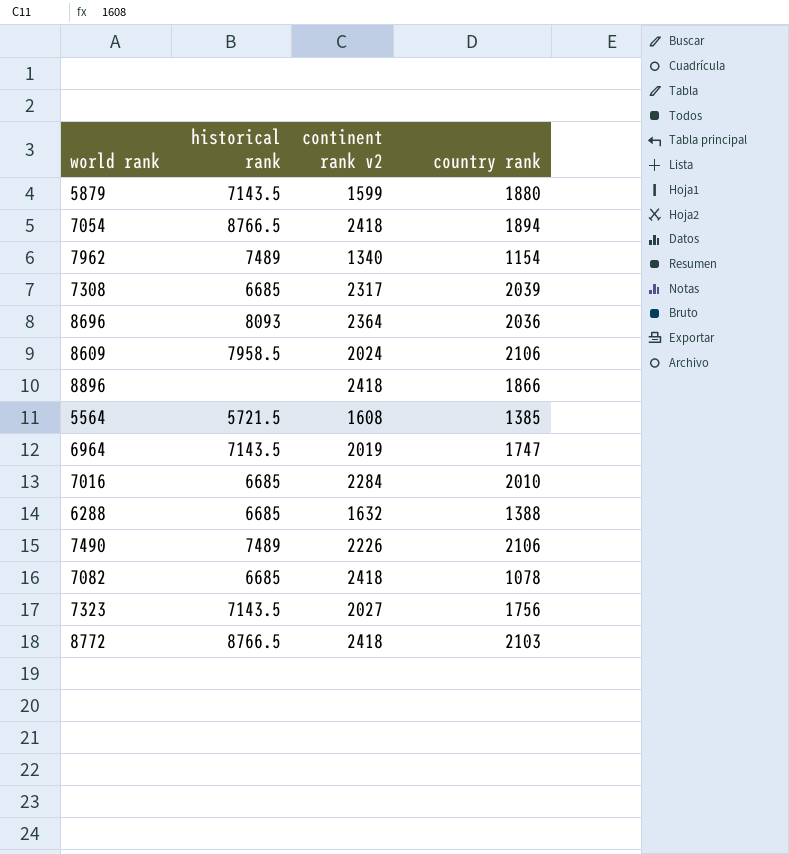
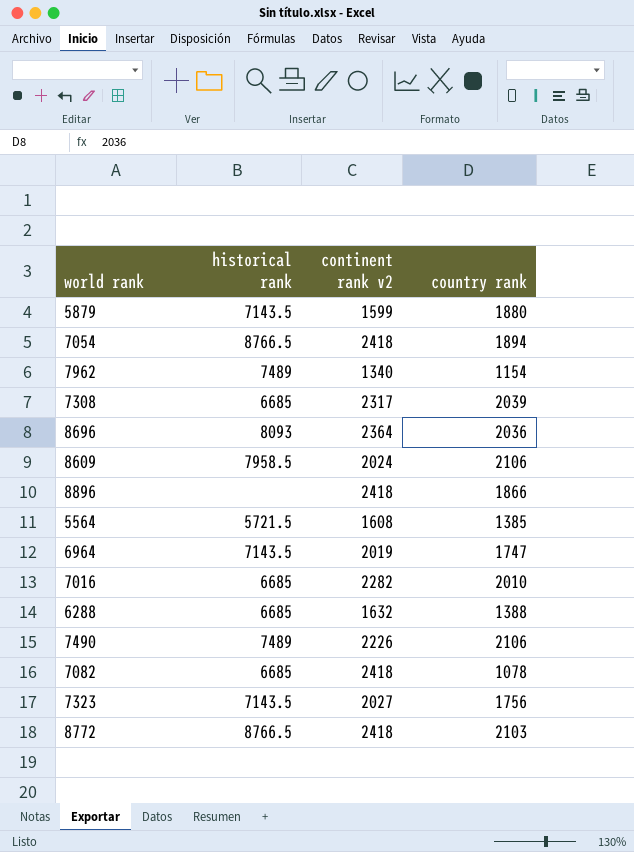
7016 | continent rank v2: 2284 -> 2282

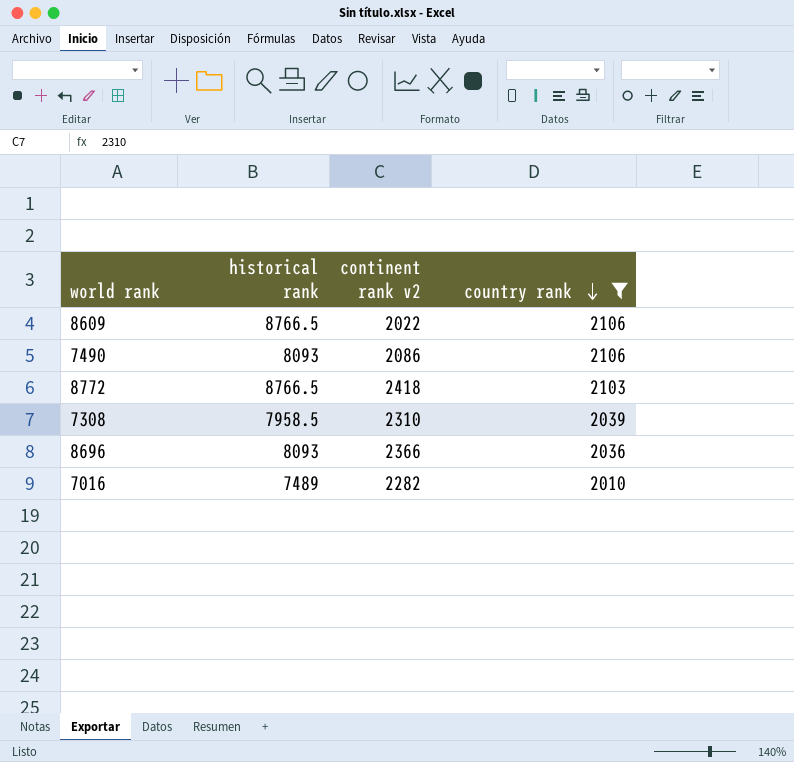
filter: none -> country rank >= 2010
row order: none -> country rank descending
8609 | historical rank: 7958.5 -> 8766.5
8609 | continent rank v2: 2024 -> 2022
7490 | historical rank: 7489 -> 8093
7490 | continent rank v2: 2226 -> 2086
7308 | historical rank: 6685 -> 7958.5
7308 | continent rank v2: 2317 -> 2310
8696 | continent rank v2: 2364 -> 2366
7016 | historical rank: 6685 -> 7489

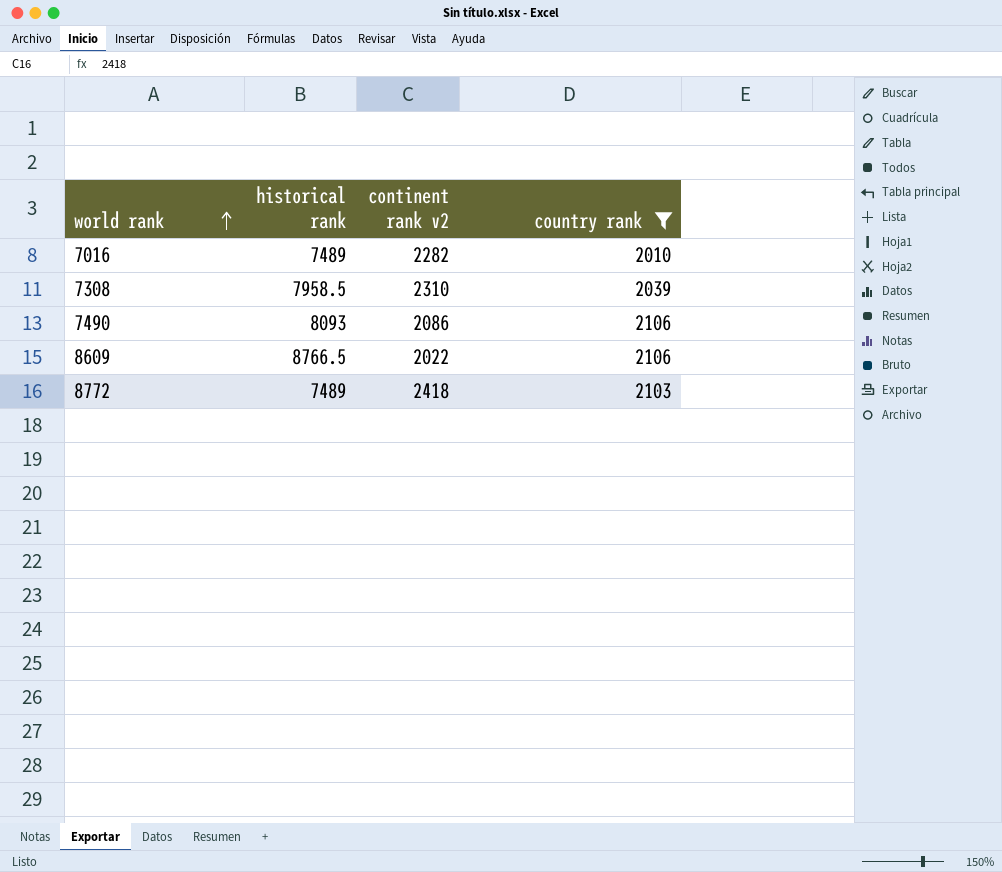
row order: country rank descending -> world rank ascending
row 8696: 8093 | 2366 | 2036 -> none
8772 | historical rank: 8766.5 -> 7489

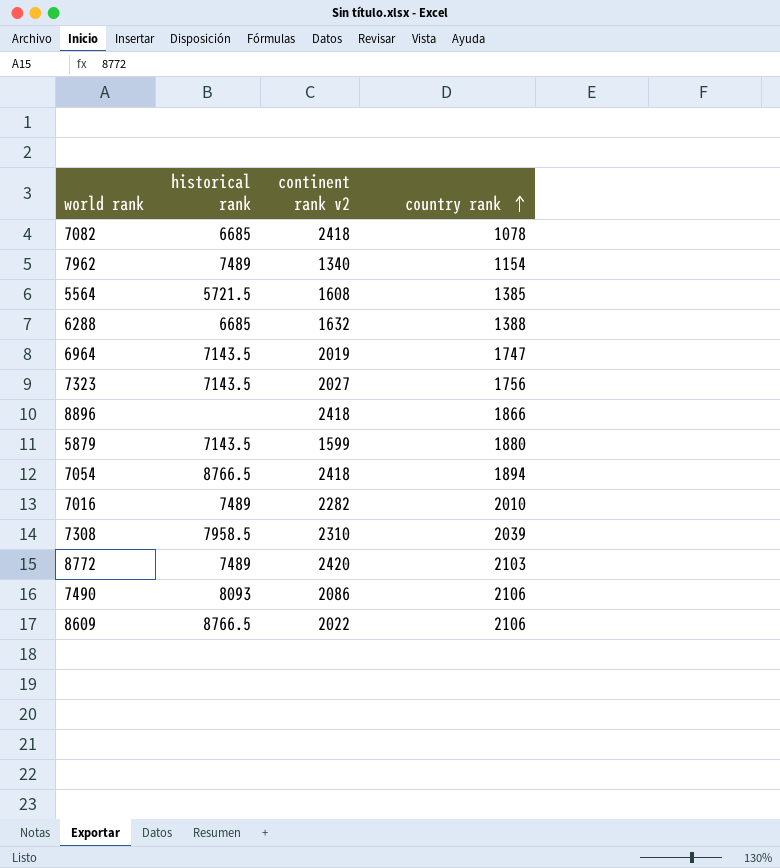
filter: country rank >= 2010 -> none
row order: world rank ascending -> country rank ascending
8772 | continent rank v2: 2418 -> 2420

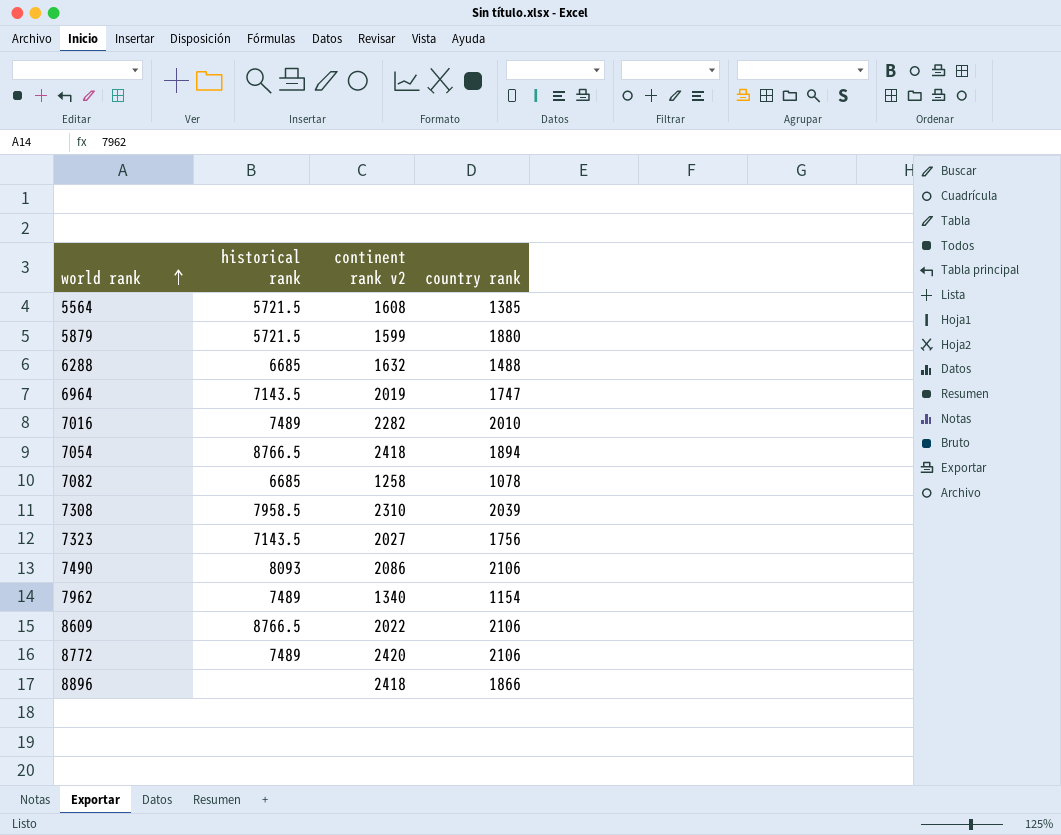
row order: country rank ascending -> world rank ascending
5879 | historical rank: 7143.5 -> 5721.5
6288 | country rank: 1388 -> 1488
7082 | continent rank v2: 2418 -> 1258
8772 | country rank: 2103 -> 2106

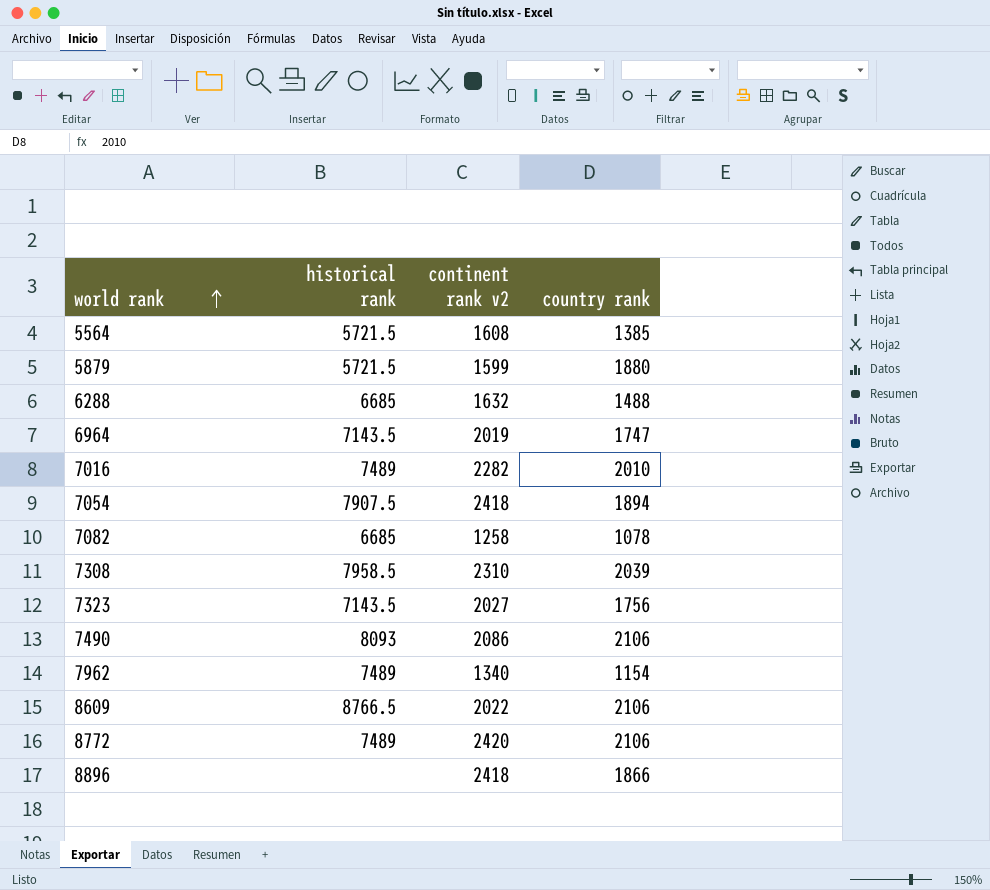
7054 | historical rank: 8766.5 -> 7907.5

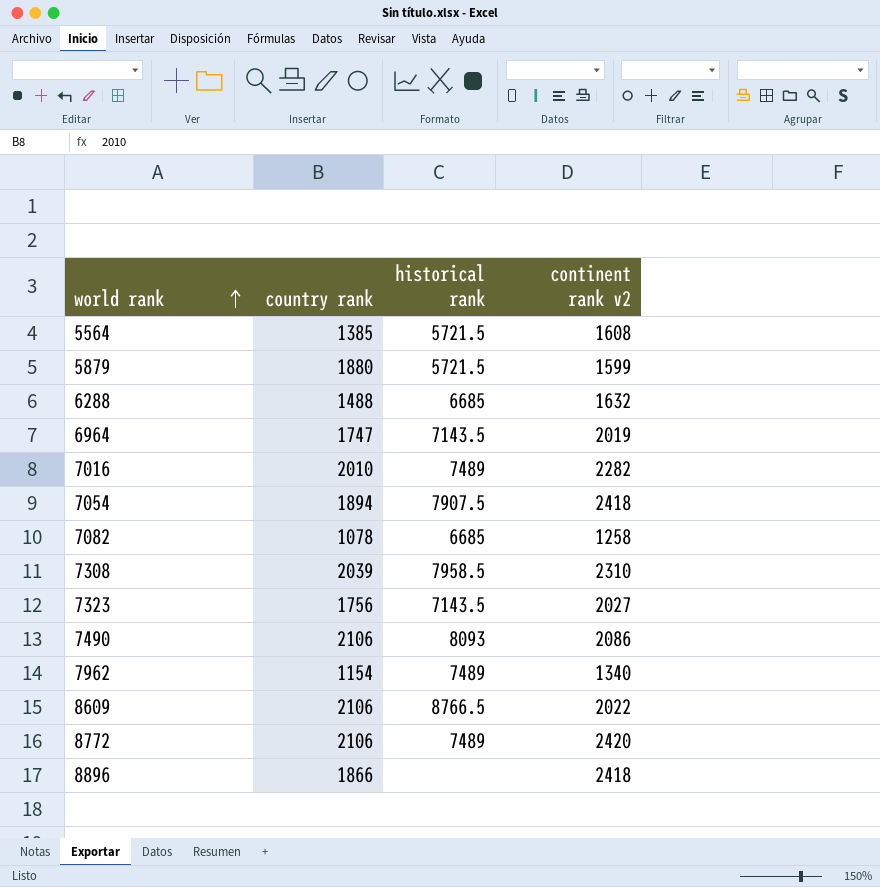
column country rank | position: 4 -> 2

